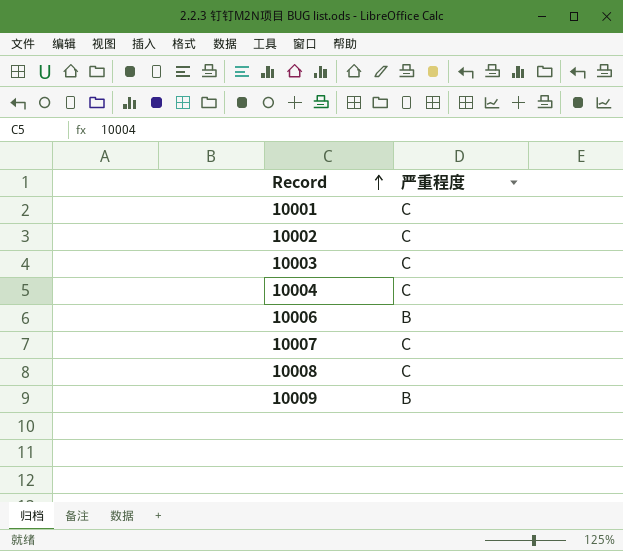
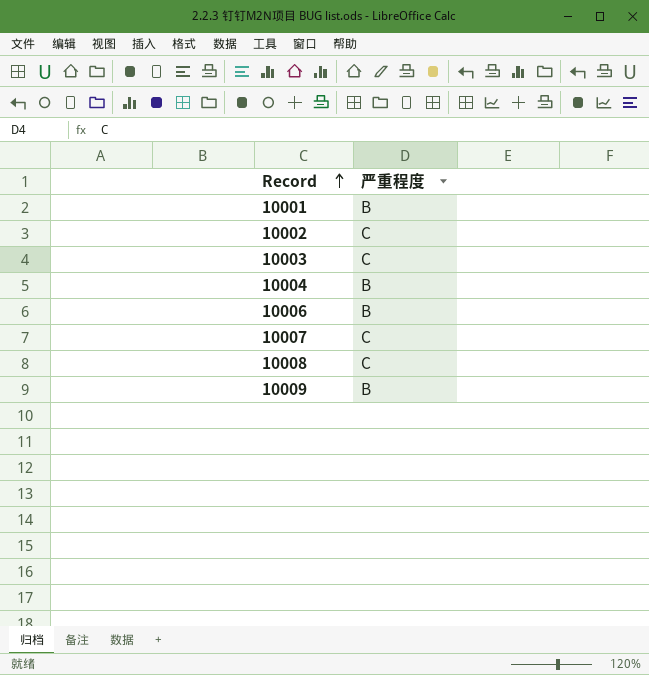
10001 | 严重程度: C -> B
10004 | 严重程度: C -> B

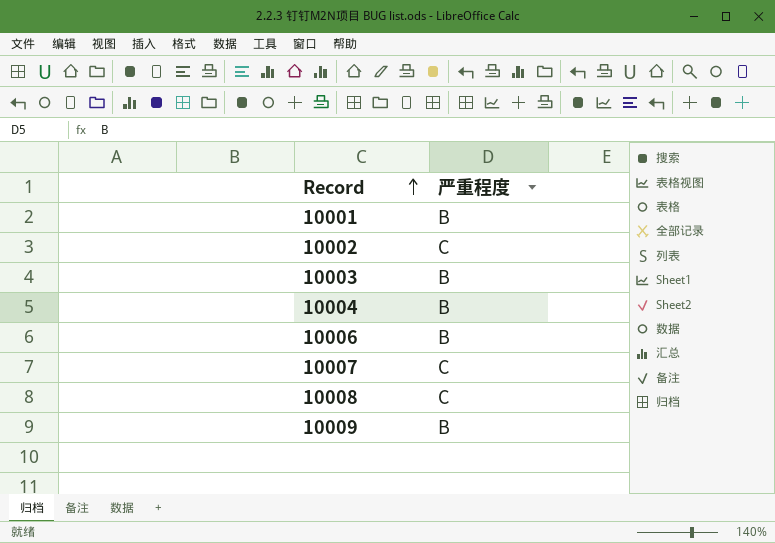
10003 | 严重程度: C -> B

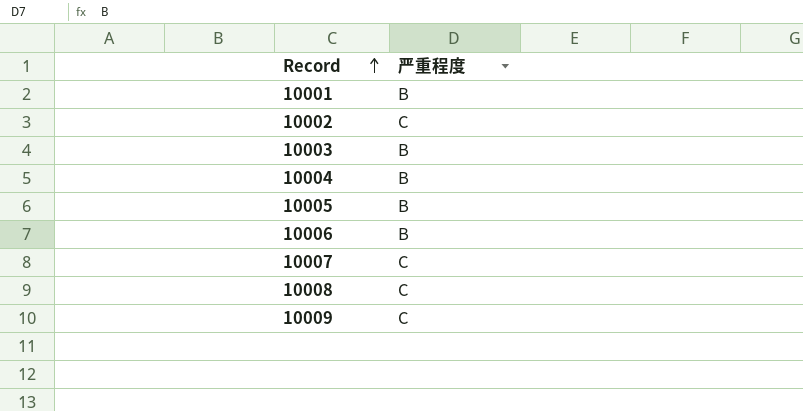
row 10005: none -> B
10009 | 严重程度: B -> C

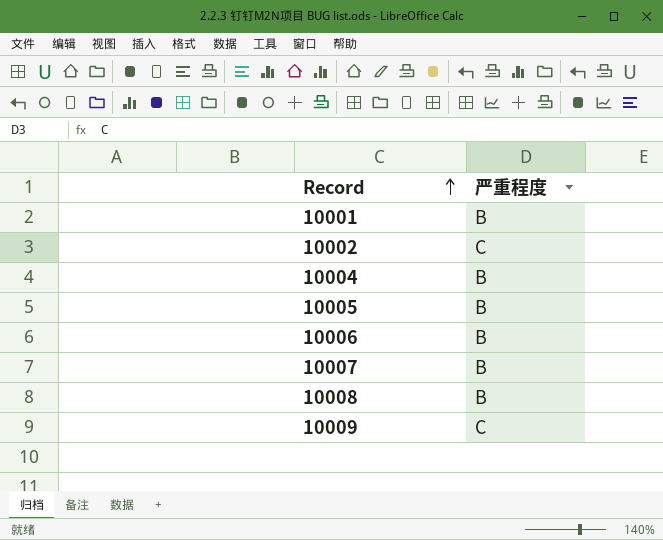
row 10003: B -> none
10007 | 严重程度: C -> B
10008 | 严重程度: C -> B

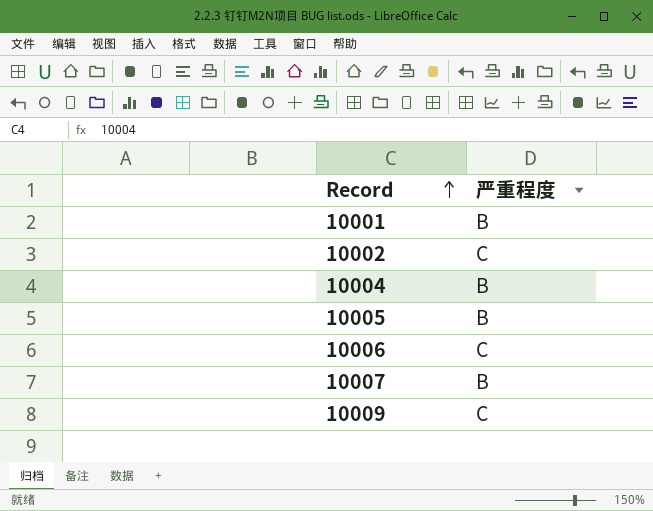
row 10008: B -> none
10006 | 严重程度: B -> C

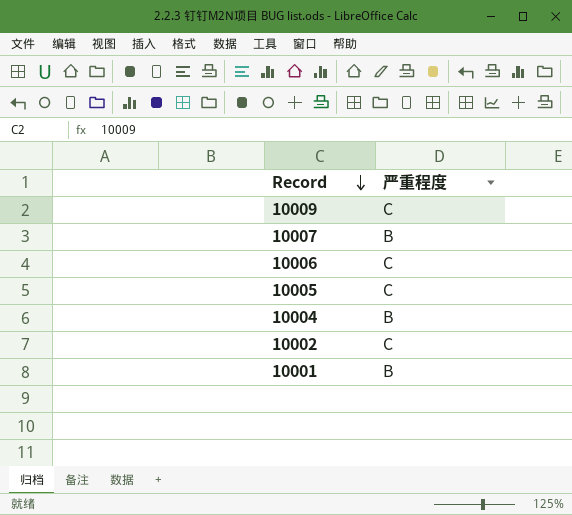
row order: Record ascending -> Record descending
10005 | 严重程度: B -> C

